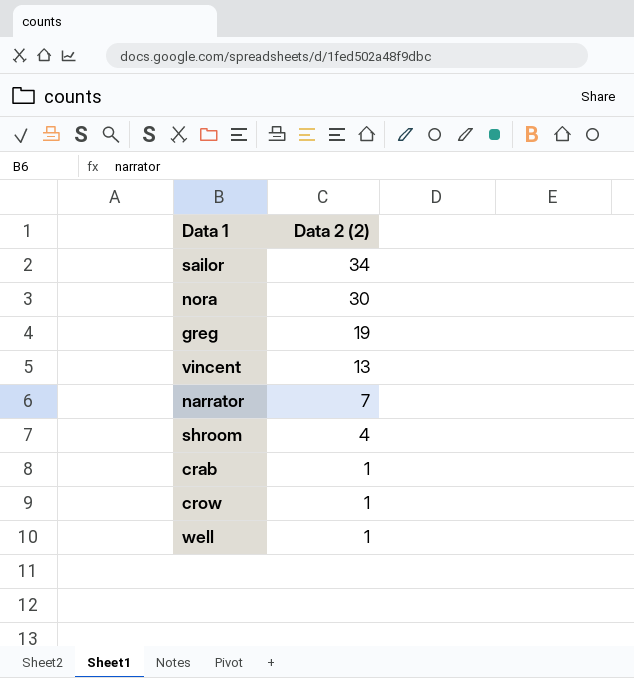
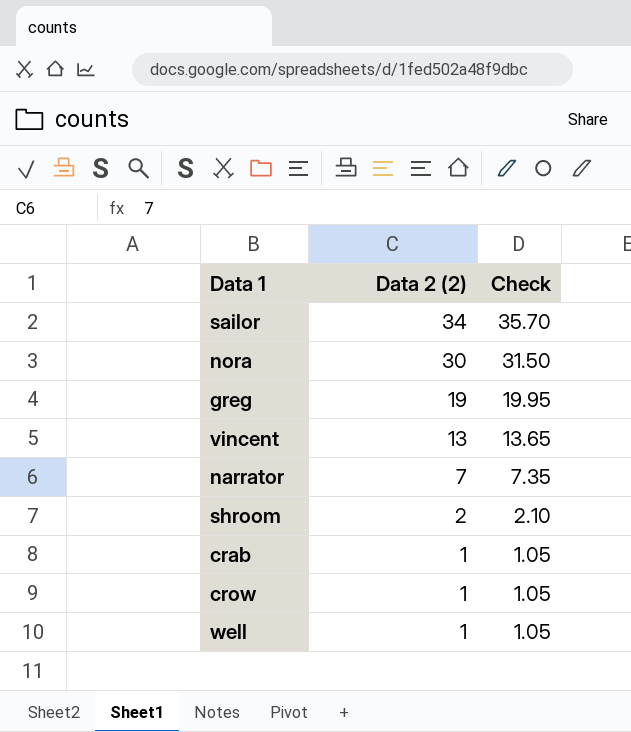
column Check | formula: none -> [Data 2 (2)] * 1.05
shroom | Data 2 (2): 4 -> 2

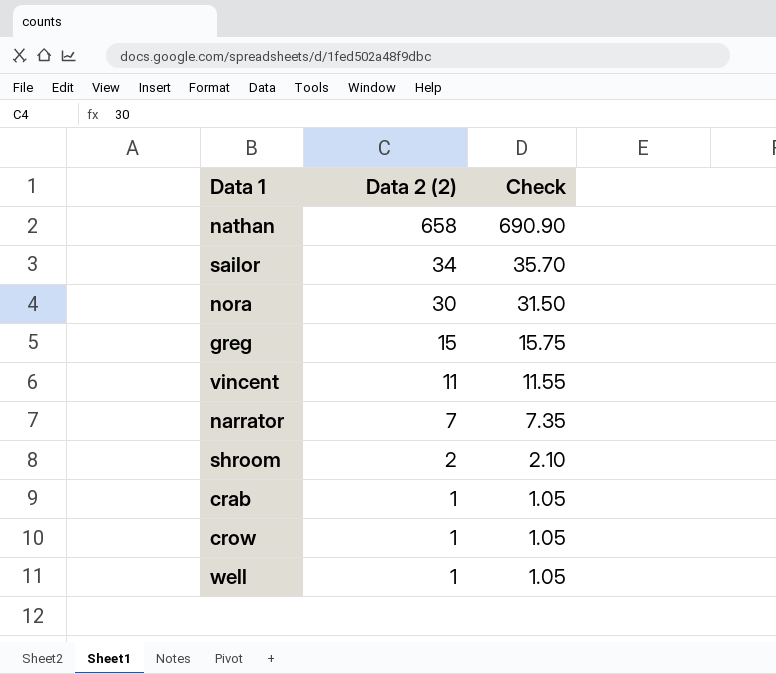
row nathan: none -> 658 | 690.90
greg | Data 2 (2): 19 -> 15
greg | Check: 19.95 -> 15.75
vincent | Data 2 (2): 13 -> 11
vincent | Check: 13.65 -> 11.55

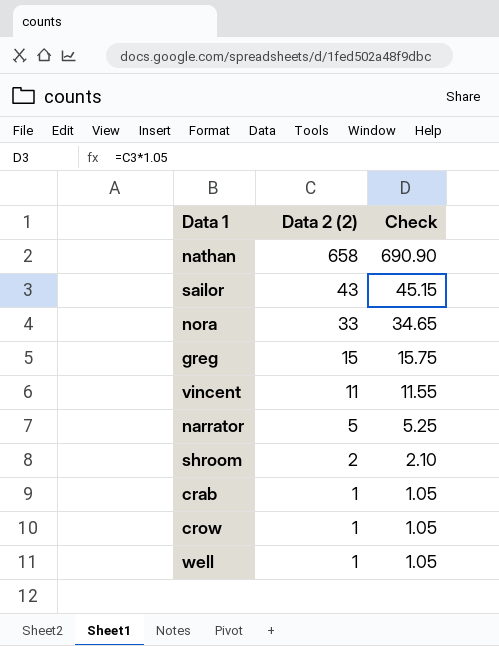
sailor | Data 2 (2): 34 -> 43
sailor | Check: 35.70 -> 45.15
nora | Data 2 (2): 30 -> 33
nora | Check: 31.50 -> 34.65
narrator | Data 2 (2): 7 -> 5
narrator | Check: 7.35 -> 5.25

